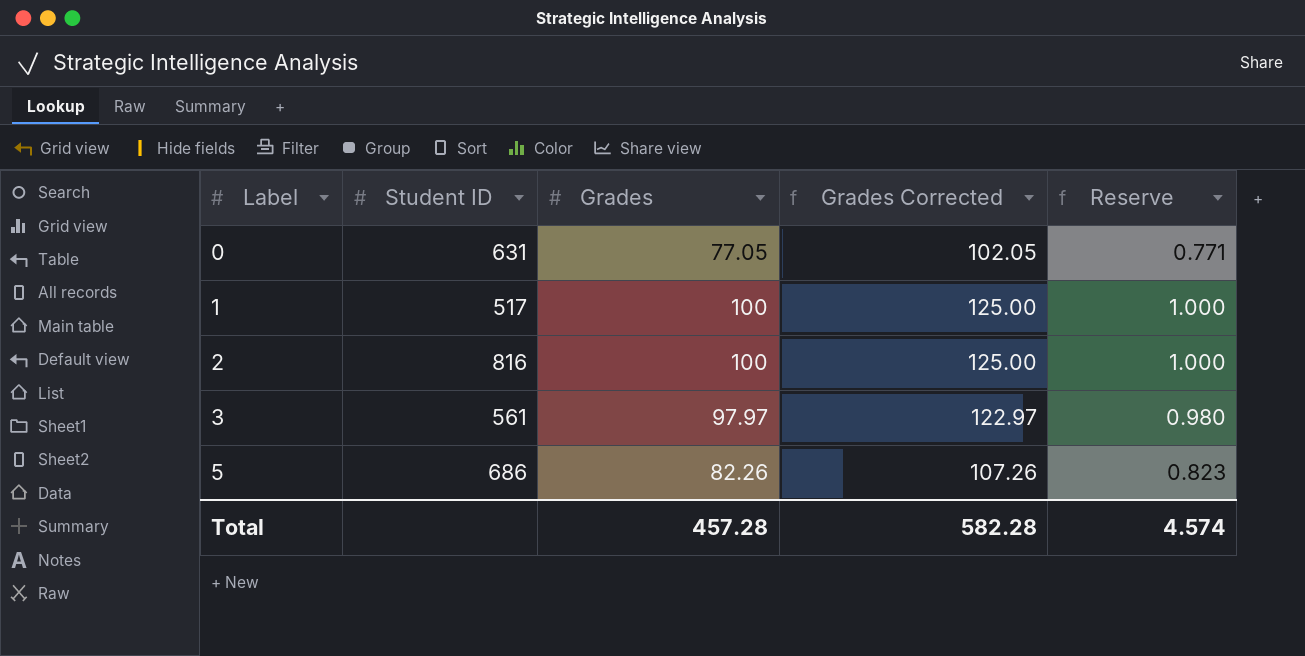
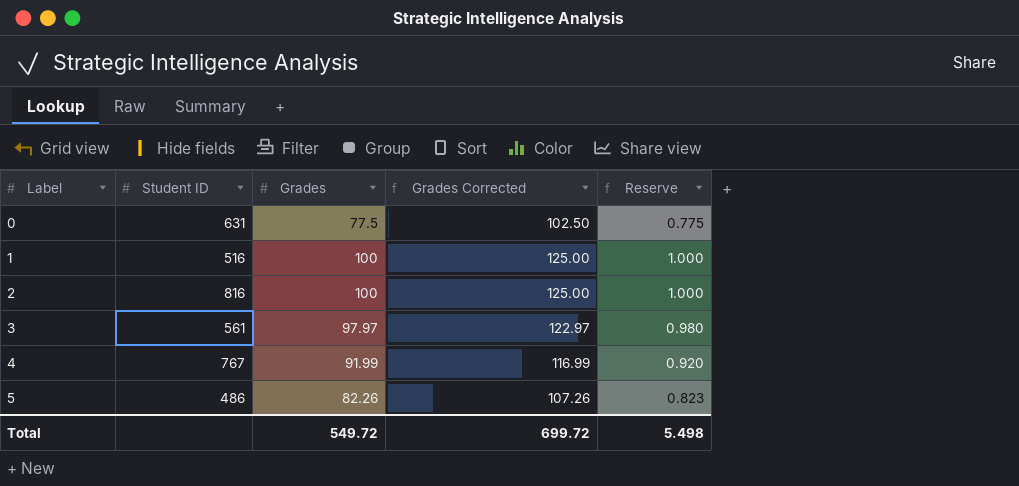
0 | Grades: 77.05 -> 77.5
0 | Grades Corrected: 102.05 -> 102.50
0 | Reserve: 0.771 -> 0.775
1 | Student ID: 517 -> 516
row 4: none -> 767 | 91.99 | 116.99 | 0.920
5 | Student ID: 686 -> 486
Total | Grades: 457.28 -> 549.72
Total | Grades Corrected: 582.28 -> 699.72
Total | Reserve: 4.574 -> 5.498

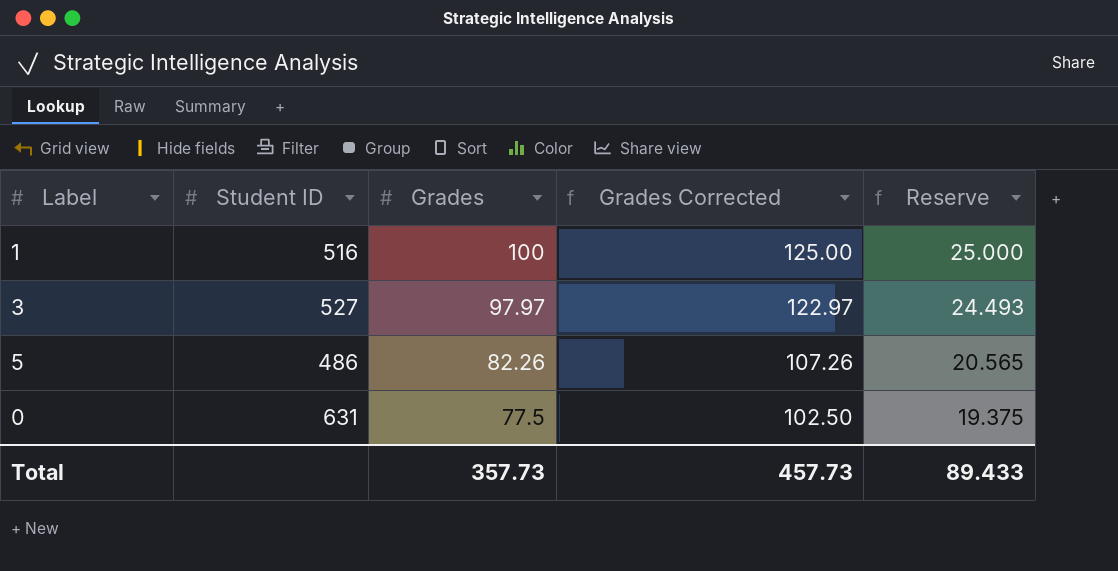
row order: Label ascending -> Grades descending
column Reserve | formula: [Grades] * 0.01 -> [Grades] * 0.25
row 2: 816 | 100 | 125.00 | 1.000 -> none
row 4: 767 | 91.99 | 116.99 | 0.920 -> none
3 | Student ID: 561 -> 527
Total | Grades: 549.72 -> 357.73
Total | Grades Corrected: 699.72 -> 457.73
Total | Reserve: 5.498 -> 89.433

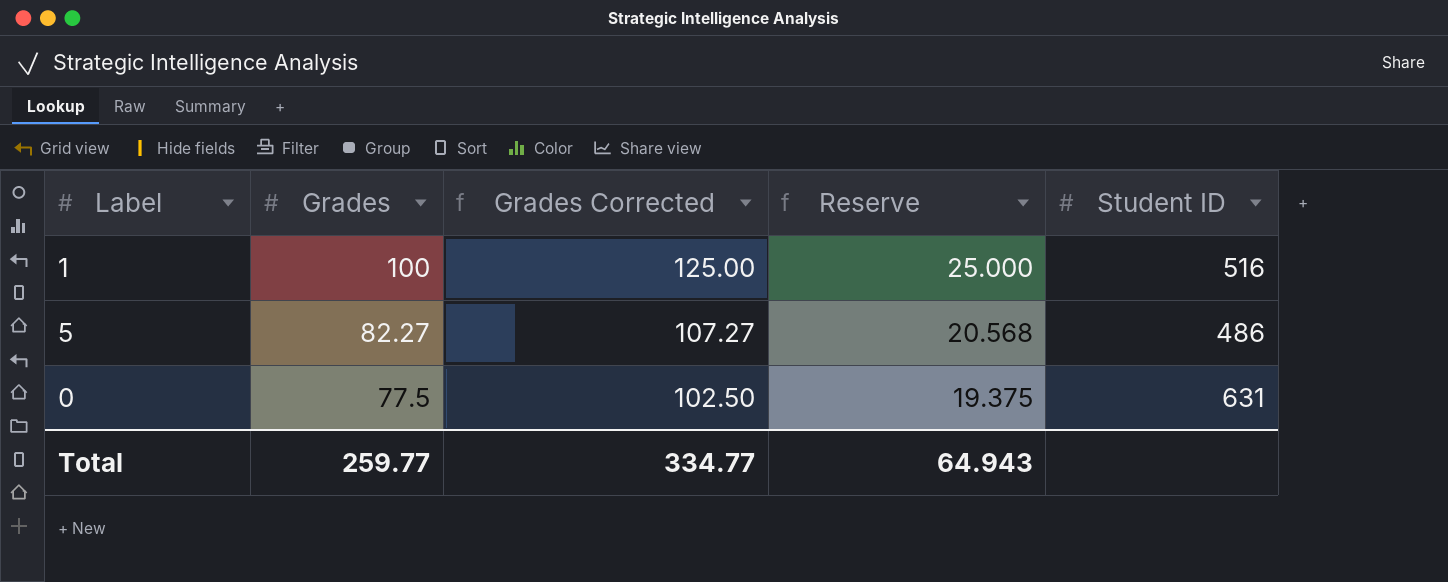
column Student ID | position: 2 -> 5
row 3: 527 | 97.97 | 122.97 | 24.493 -> none
5 | Grades: 82.26 -> 82.27
5 | Grades Corrected: 107.26 -> 107.27
5 | Reserve: 20.565 -> 20.568
Total | Grades: 357.73 -> 259.77
Total | Grades Corrected: 457.73 -> 334.77
Total | Reserve: 89.433 -> 64.943

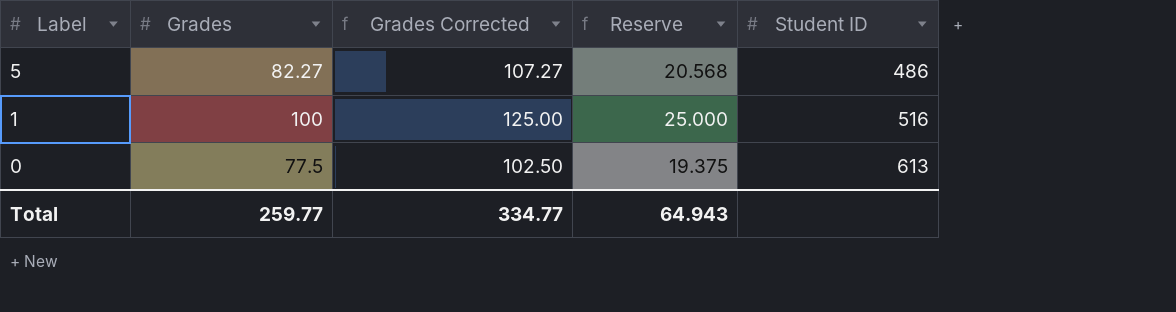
row order: Grades descending -> Label descending
0 | Student ID: 631 -> 613

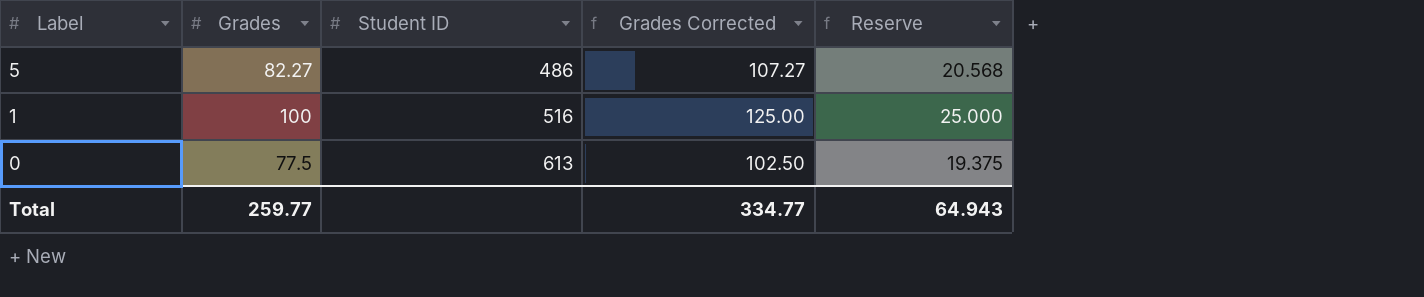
column Student ID | position: 5 -> 3

